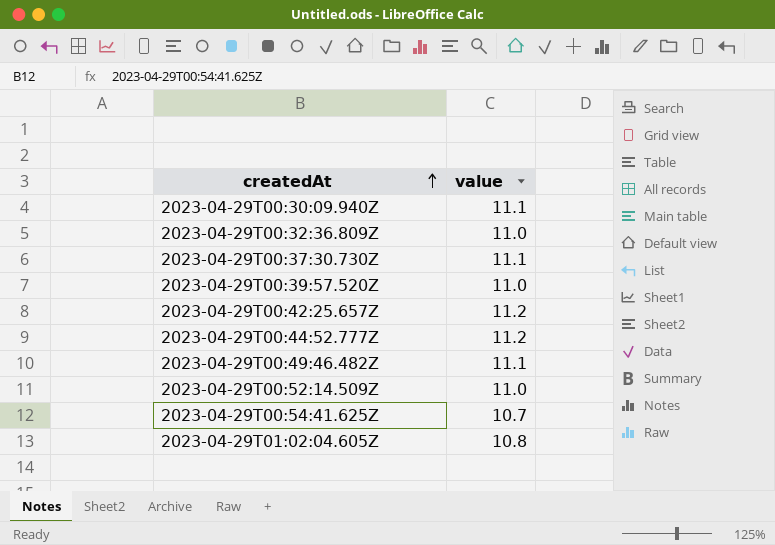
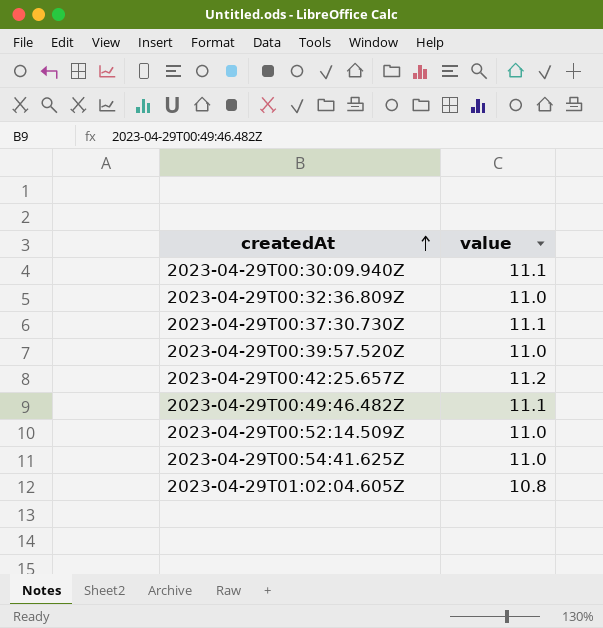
row 2023-04-29T00:44:52.777Z: 11.2 -> none
2023-04-29T00:54:41.625Z | value: 10.7 -> 11.0

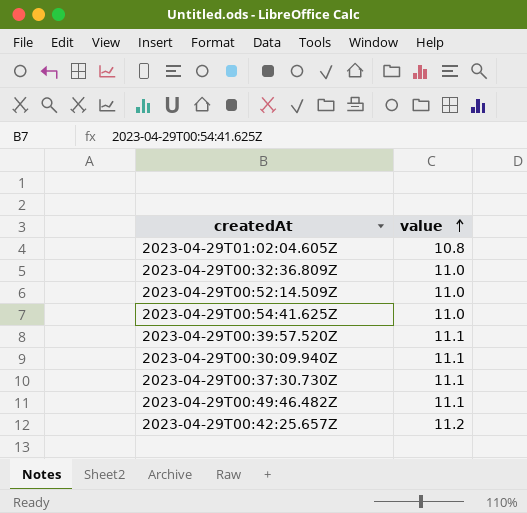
row order: createdAt ascending -> value ascending
2023-04-29T00:39:57.520Z | value: 11.0 -> 11.1

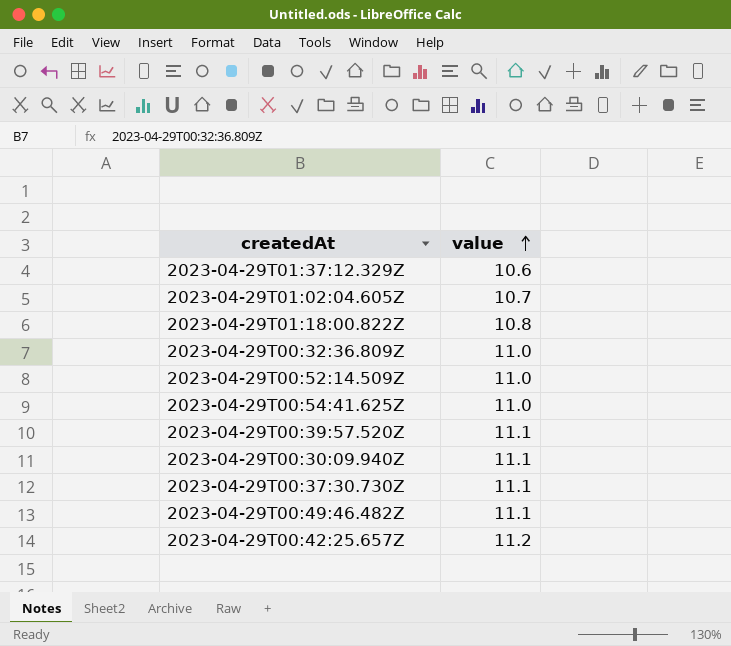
row 2023-04-29T01:37:12.329Z: none -> 10.6
2023-04-29T01:02:04.605Z | value: 10.8 -> 10.7
row 2023-04-29T01:18:00.822Z: none -> 10.8

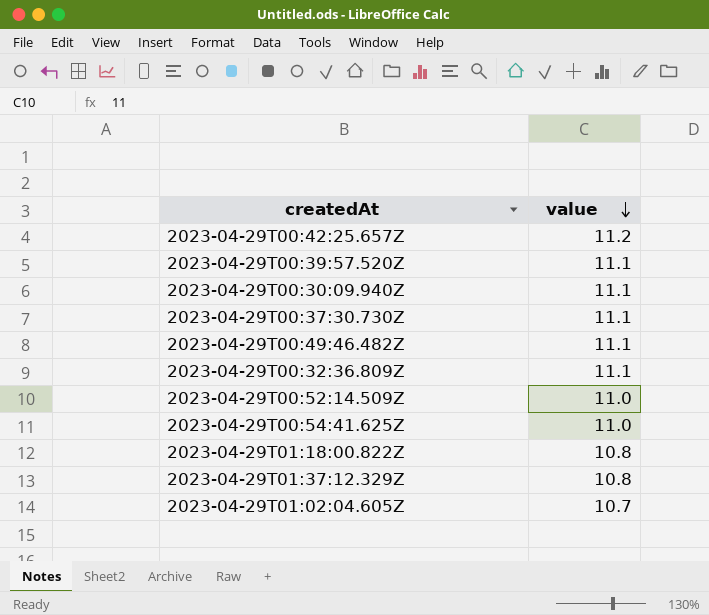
row order: value ascending -> value descending
2023-04-29T00:32:36.809Z | value: 11.0 -> 11.1
2023-04-29T01:37:12.329Z | value: 10.6 -> 10.8

